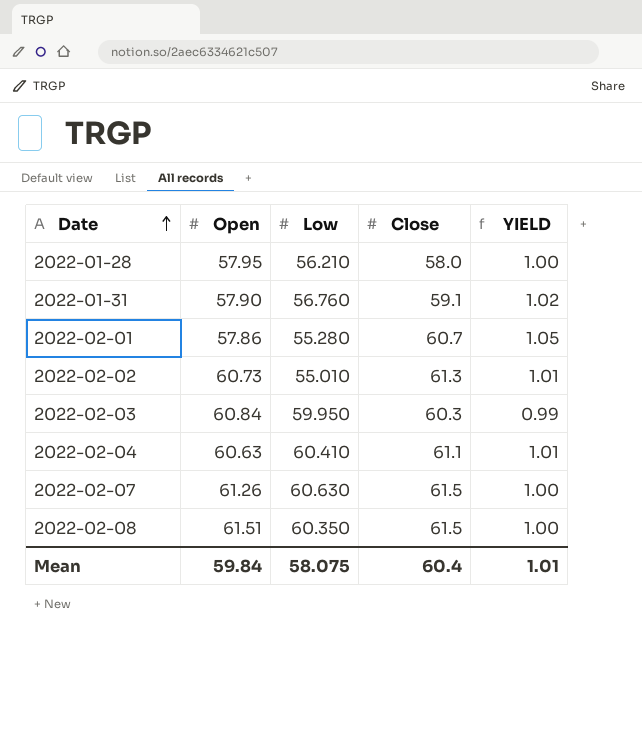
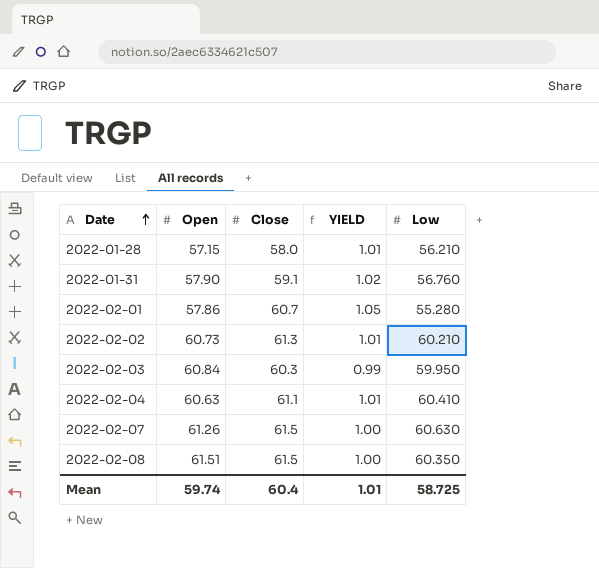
column Low | position: 3 -> 5
2022-01-28 | Open: 57.95 -> 57.15
2022-01-28 | YIELD: 1.00 -> 1.01
2022-02-02 | Low: 55.010 -> 60.210
Mean | Open: 59.84 -> 59.74
Mean | Low: 58.075 -> 58.725

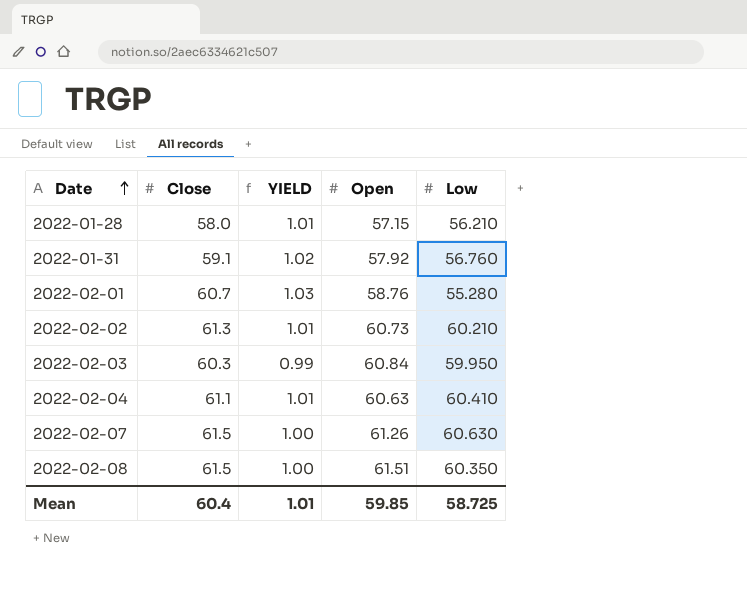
column Open | position: 2 -> 4
2022-01-31 | Open: 57.90 -> 57.92
2022-02-01 | YIELD: 1.05 -> 1.03
2022-02-01 | Open: 57.86 -> 58.76
Mean | Open: 59.74 -> 59.85

